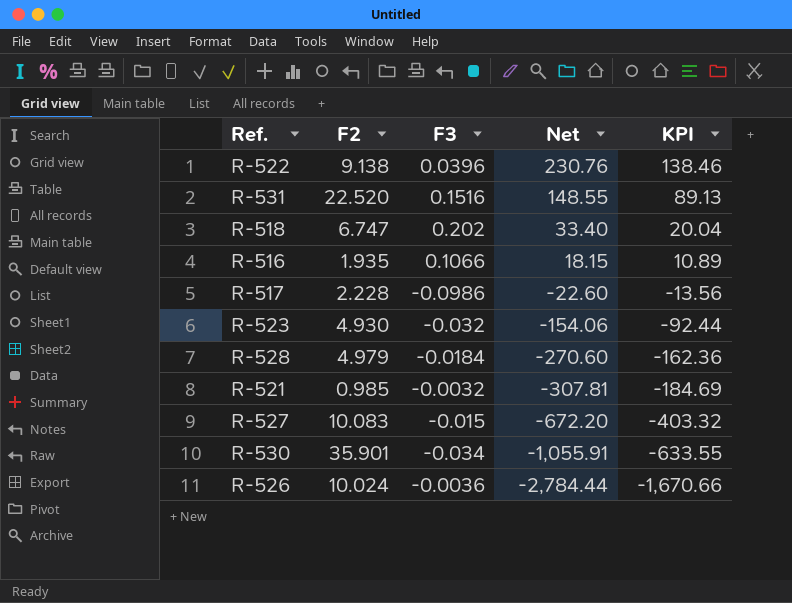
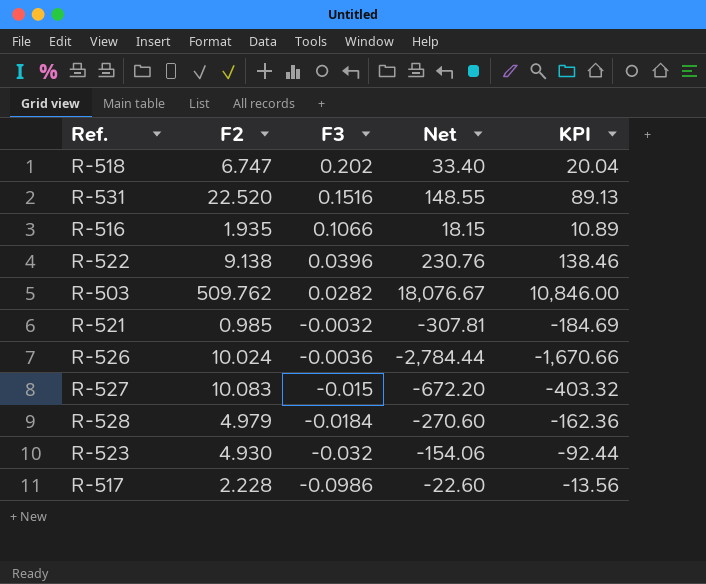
row order: Net descending -> F3 descending
row R-530: 35.901 | -0.034 | -1,055.91 | -633.55 -> none
row R-503: none -> 509.762 | 0.0282 | 18,076.67 | 10,846.00

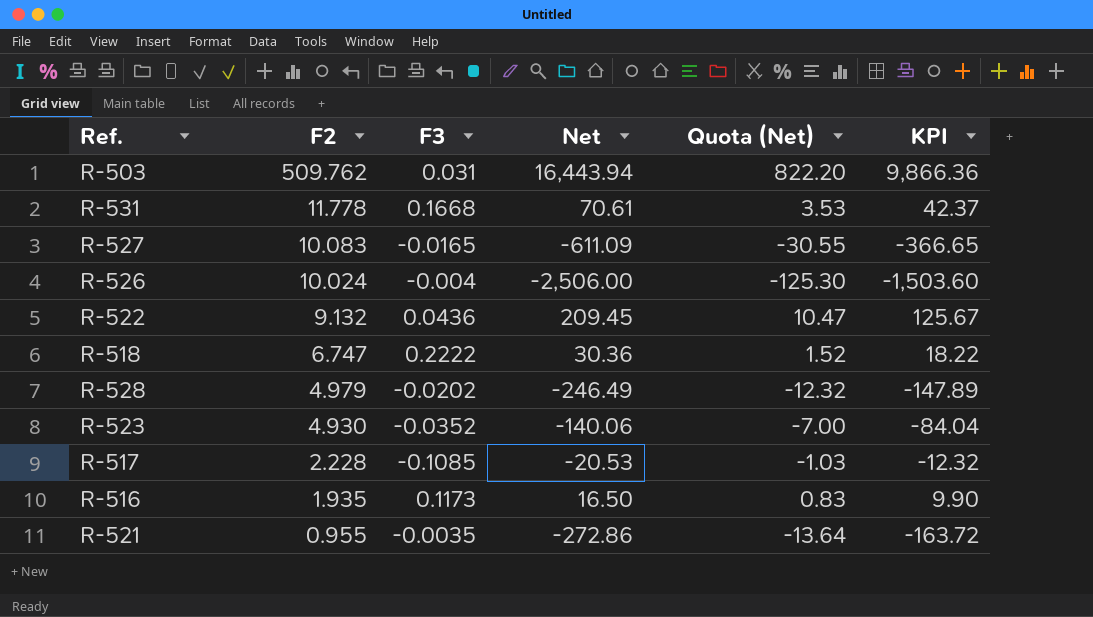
row order: F3 descending -> F2 descending
column Quota (Net) | formula: none -> [Net] * 0.05
R-503 | F3: 0.0282 -> 0.031
R-503 | Net: 18,076.67 -> 16,443.94
R-503 | KPI: 10,846.00 -> 9,866.36
R-531 | F2: 22.520 -> 11.778
R-531 | F3: 0.1516 -> 0.1668
R-531 | Net: 148.55 -> 70.61
R-531 | KPI: 89.13 -> 42.37
R-527 | F3: -0.015 -> -0.0165
R-527 | Net: -672.20 -> -611.09
R-527 | KPI: -403.32 -> -366.65
R-526 | F3: -0.0036 -> -0.004
R-526 | Net: -2,784.44 -> -2,506.00
R-526 | KPI: -1,670.66 -> -1,503.60
R-522 | F2: 9.138 -> 9.132
R-522 | F3: 0.0396 -> 0.0436
R-522 | Net: 230.76 -> 209.45
R-522 | KPI: 138.46 -> 125.67
R-518 | F3: 0.202 -> 0.2222
R-518 | Net: 33.40 -> 30.36
R-518 | KPI: 20.04 -> 18.22
R-528 | F3: -0.0184 -> -0.0202
R-528 | Net: -270.60 -> -246.49
R-528 | KPI: -162.36 -> -147.89
R-523 | F3: -0.032 -> -0.0352
R-523 | Net: -154.06 -> -140.06
R-523 | KPI: -92.44 -> -84.04
R-517 | F3: -0.0986 -> -0.1085
R-517 | Net: -22.60 -> -20.53
R-517 | KPI: -13.56 -> -12.32
R-516 | F3: 0.1066 -> 0.1173
R-516 | Net: 18.15 -> 16.50
R-516 | KPI: 10.89 -> 9.90
R-521 | F2: 0.985 -> 0.955
R-521 | F3: -0.0032 -> -0.0035
R-521 | Net: -307.81 -> -272.86
R-521 | KPI: -184.69 -> -163.72

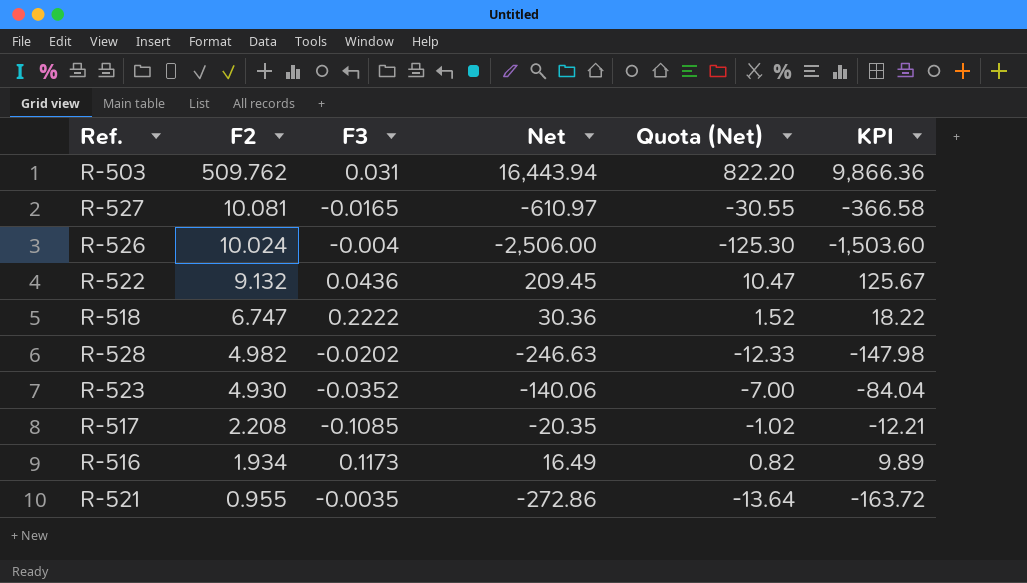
row R-531: 11.778 | 0.1668 | 70.61 | 3.53 | 42.37 -> none
R-527 | F2: 10.083 -> 10.081
R-527 | Net: -611.09 -> -610.97
R-527 | KPI: -366.65 -> -366.58
R-528 | F2: 4.979 -> 4.982
R-528 | Net: -246.49 -> -246.63
R-528 | Quota (Net): -12.32 -> -12.33
R-528 | KPI: -147.89 -> -147.98
R-517 | F2: 2.228 -> 2.208
R-517 | Net: -20.53 -> -20.35
R-517 | Quota (Net): -1.03 -> -1.02
R-517 | KPI: -12.32 -> -12.21
R-516 | F2: 1.935 -> 1.934
R-516 | Net: 16.50 -> 16.49
R-516 | Quota (Net): 0.83 -> 0.82
R-516 | KPI: 9.90 -> 9.89

